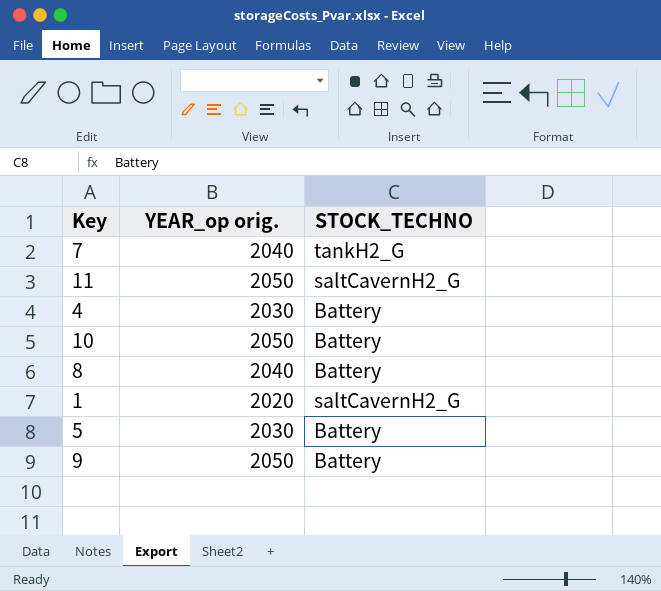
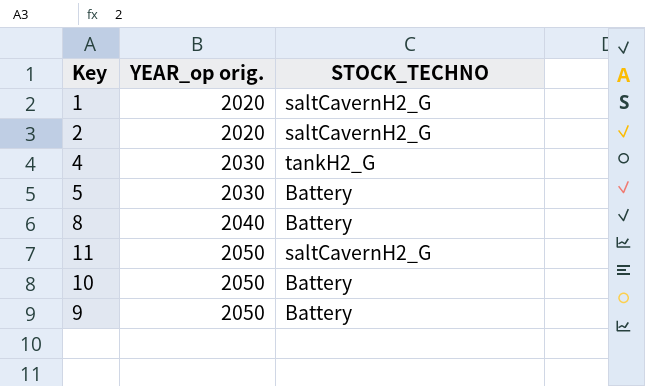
row order: none -> YEAR_op orig. ascending
row 7: 2040 | tankH2_G -> none
row 2: none -> 2020 | saltCavernH2_G
4 | STOCK_TECHNO: Battery -> tankH2_G

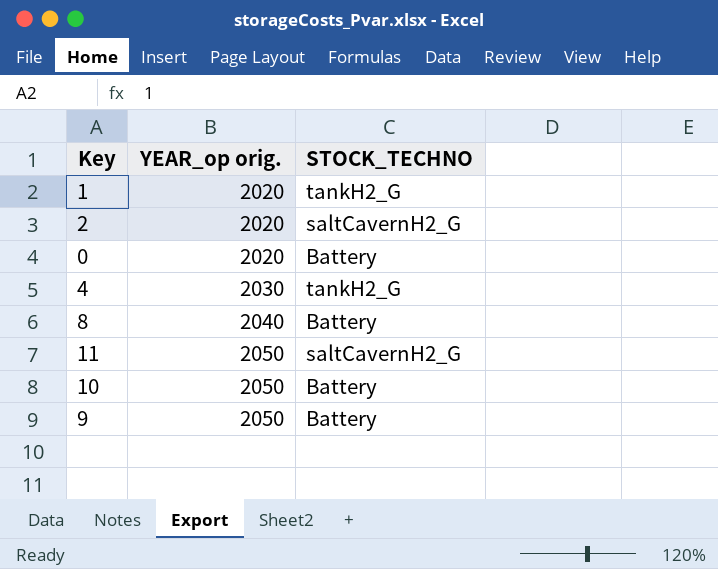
row 5: 2030 | Battery -> none
1 | STOCK_TECHNO: saltCavernH2_G -> tankH2_G
row 0: none -> 2020 | Battery

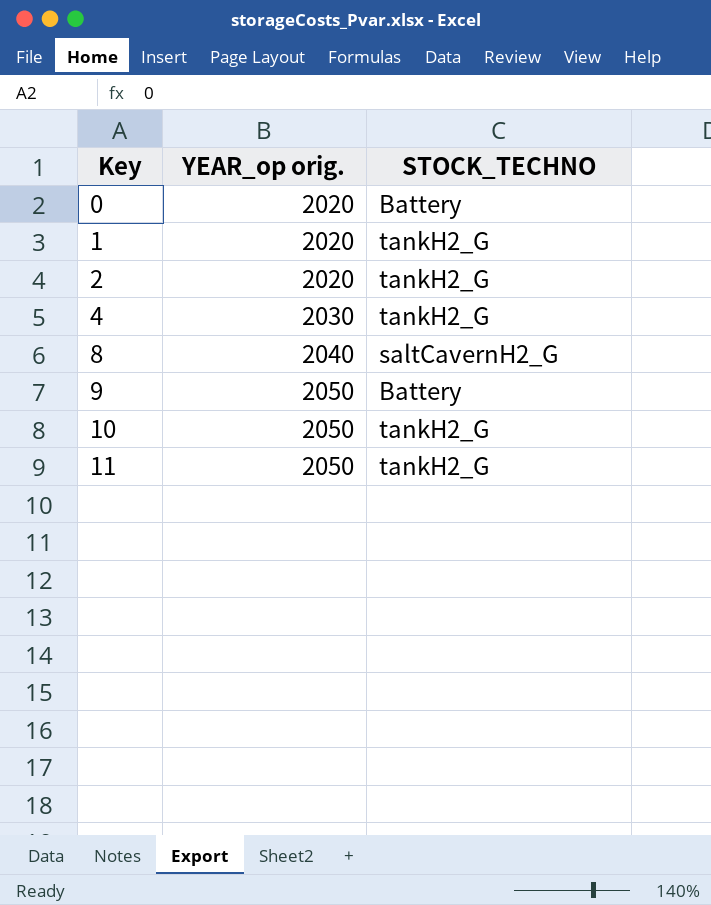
row order: YEAR_op orig. ascending -> Key ascending
2 | STOCK_TECHNO: saltCavernH2_G -> tankH2_G
8 | STOCK_TECHNO: Battery -> saltCavernH2_G
10 | STOCK_TECHNO: Battery -> tankH2_G
11 | STOCK_TECHNO: saltCavernH2_G -> tankH2_G

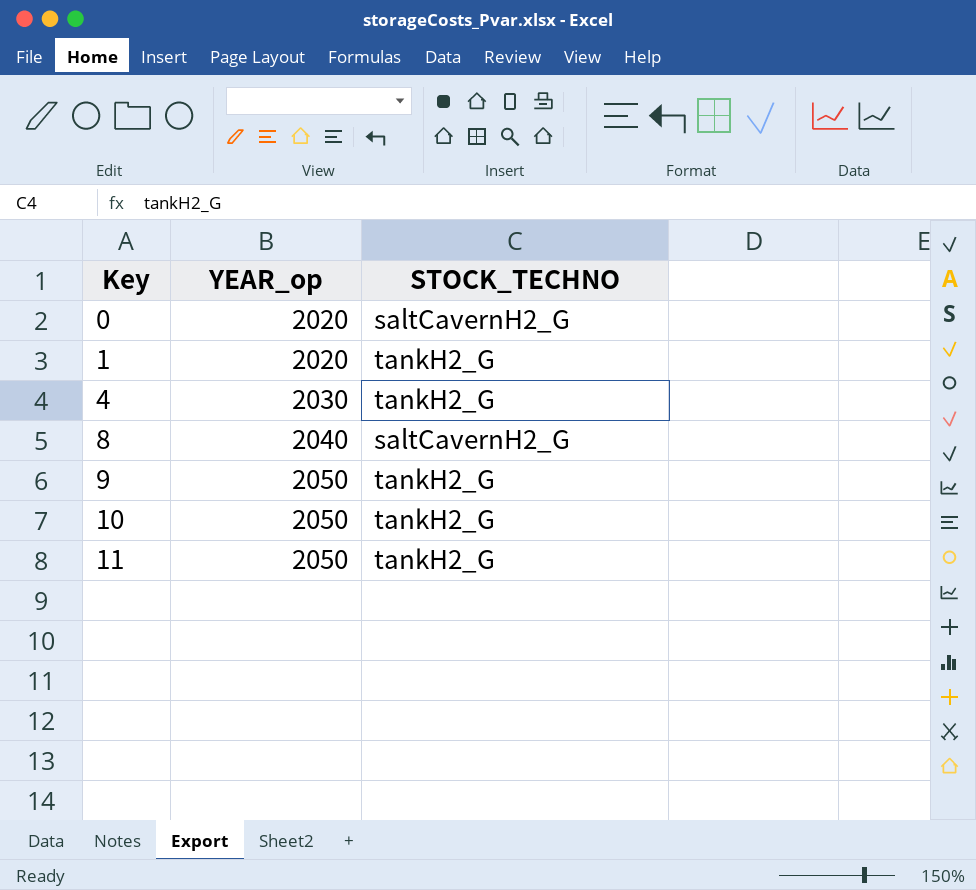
column name: YEAR_op orig. -> YEAR_op
row 2: 2020 | tankH2_G -> none
0 | STOCK_TECHNO: Battery -> saltCavernH2_G
9 | STOCK_TECHNO: Battery -> tankH2_G

